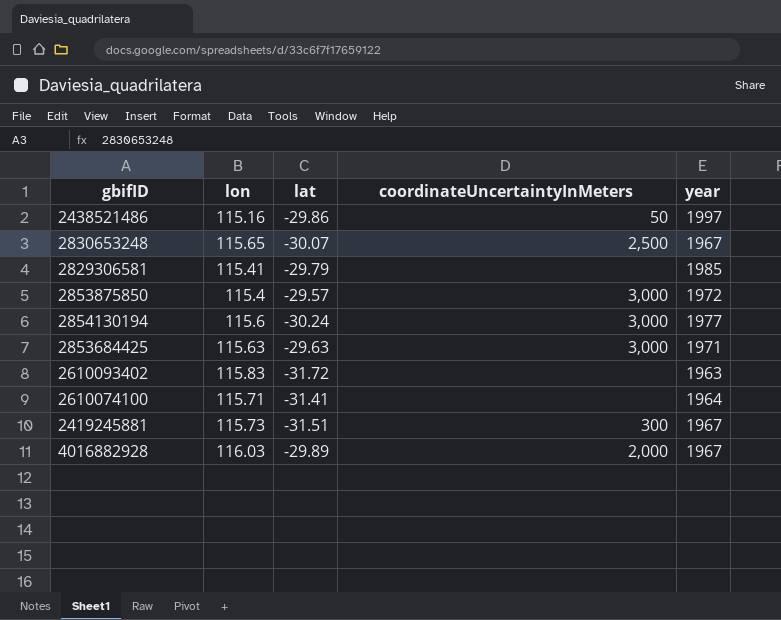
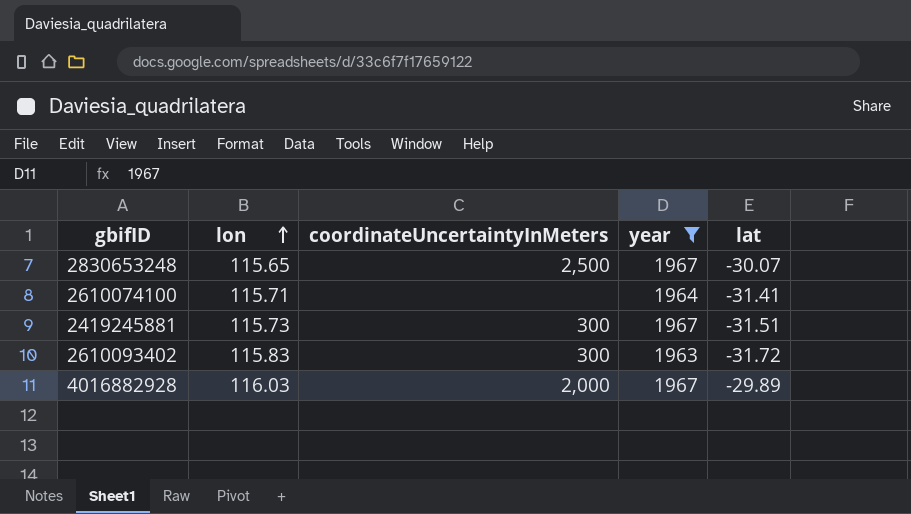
filter: none -> year <= 1967
row order: none -> lon ascending
column lat | position: 3 -> 5
2610093402 | coordinateUncertaintyInMeters: none -> 300

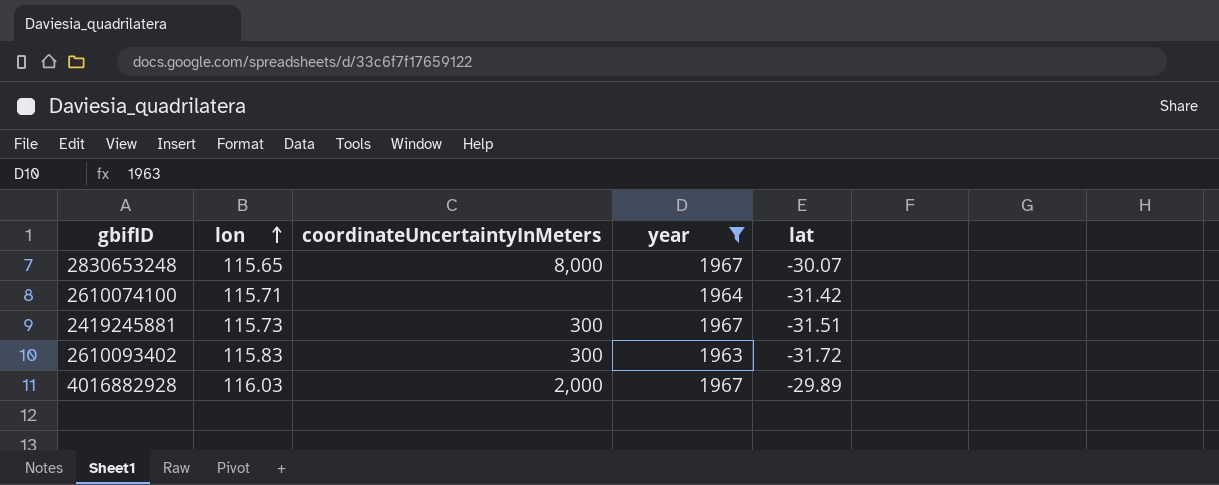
2830653248 | coordinateUncertaintyInMeters: 2,500 -> 8,000
2610074100 | lat: -31.41 -> -31.42

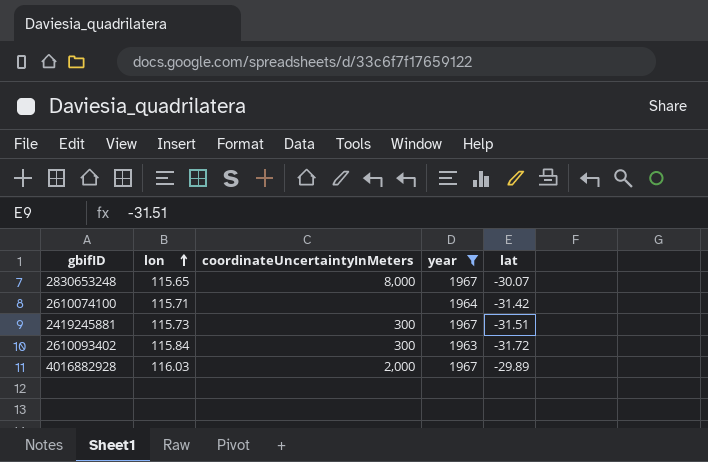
2610093402 | lon: 115.83 -> 115.84

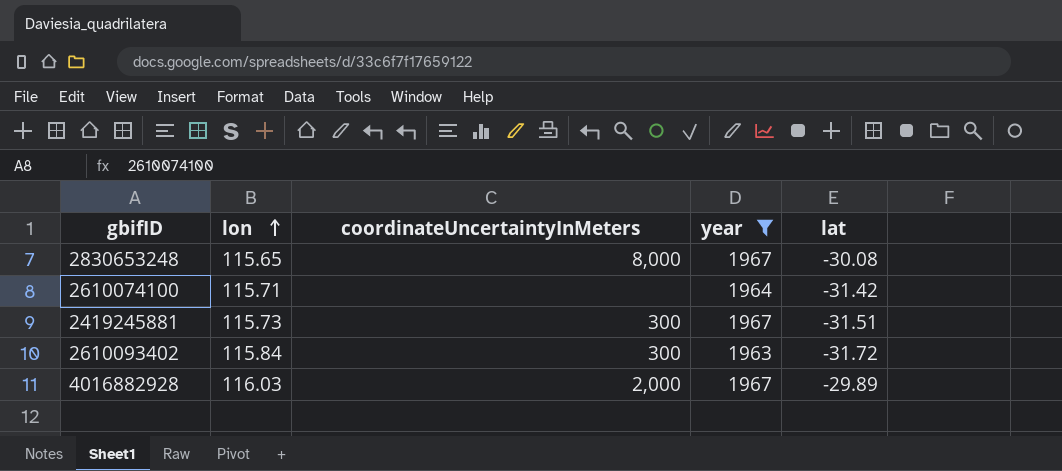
2830653248 | lat: -30.07 -> -30.08

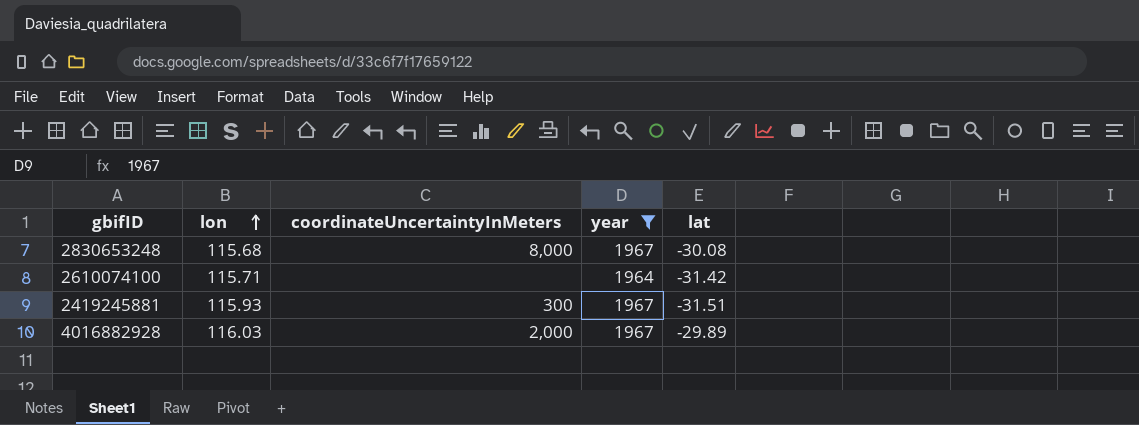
row 2610093402: 115.84 | 300 | 1963 | -31.72 -> none
2830653248 | lon: 115.65 -> 115.68
2419245881 | lon: 115.73 -> 115.93

